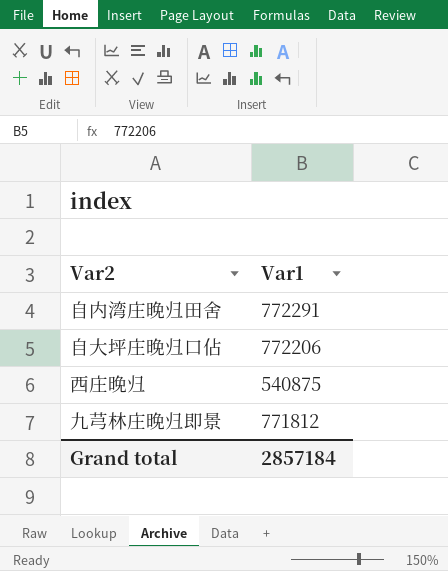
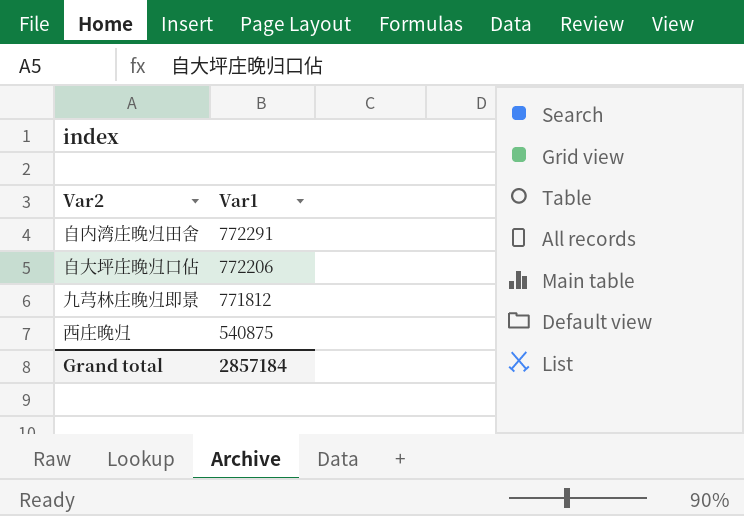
row order: none -> Var1 descending

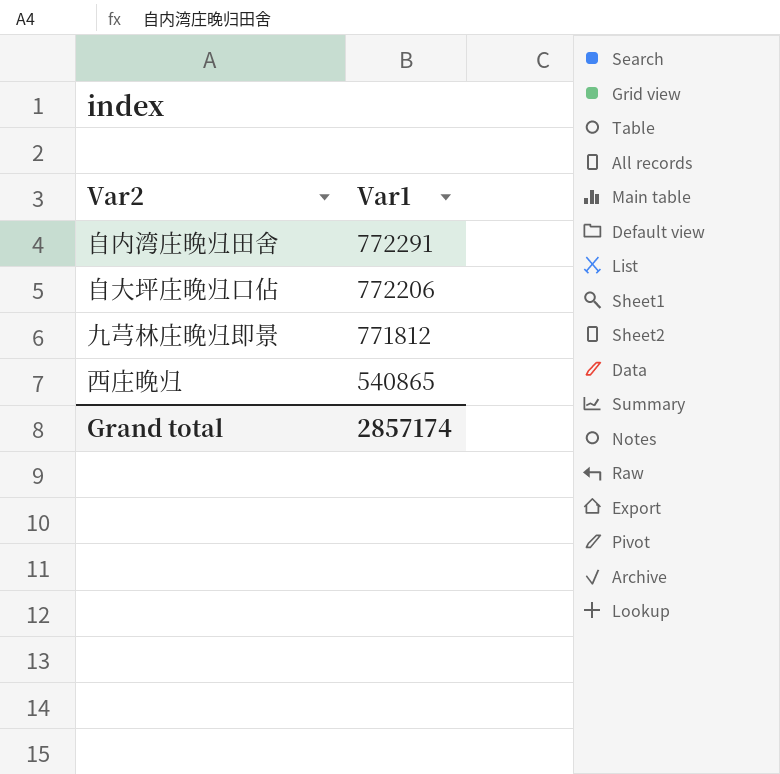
西庄晚归 | Var1: 540875 -> 540865
Grand total | Var1: 2857184 -> 2857174

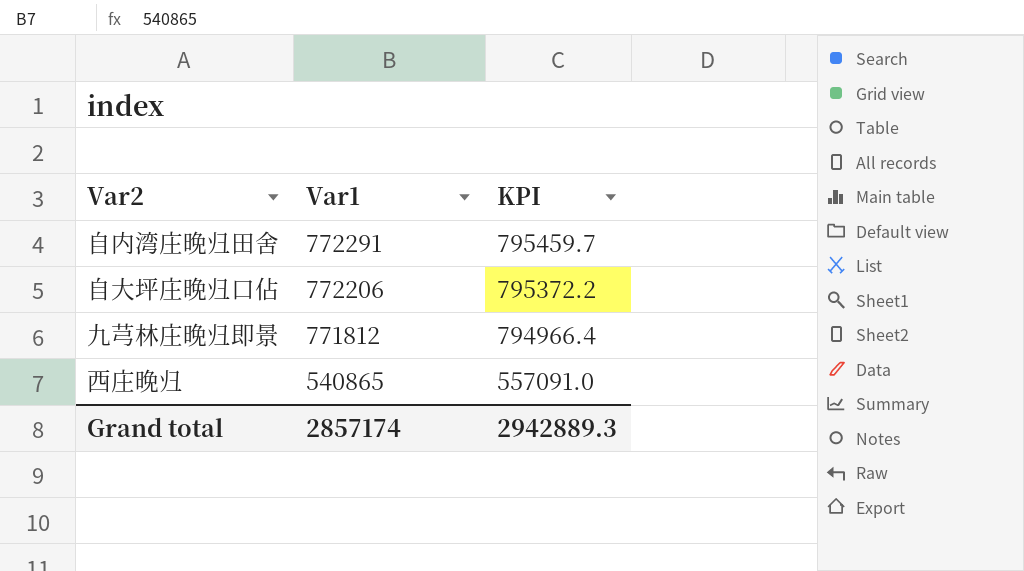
column KPI | formula: none -> [Var1] * 1.03

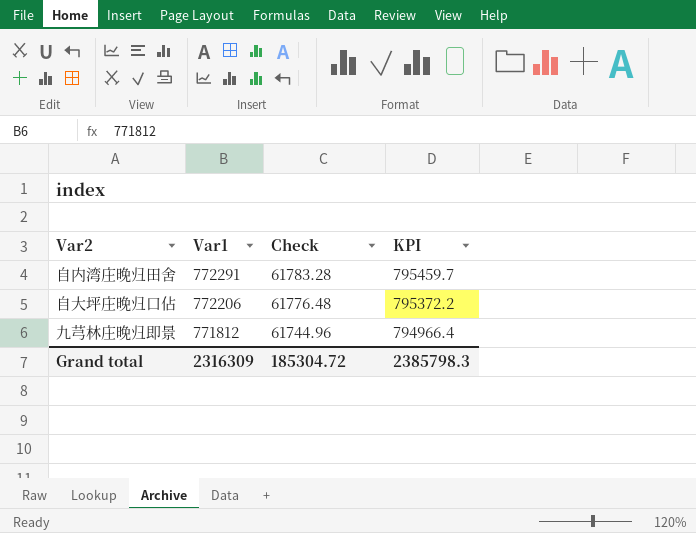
column Check | formula: none -> [Var1] * 0.08
row 西庄晚归: 540865 | 557091.0 -> none
Grand total | Var1: 2857174 -> 2316309
Grand total | KPI: 2942889.3 -> 2385798.3

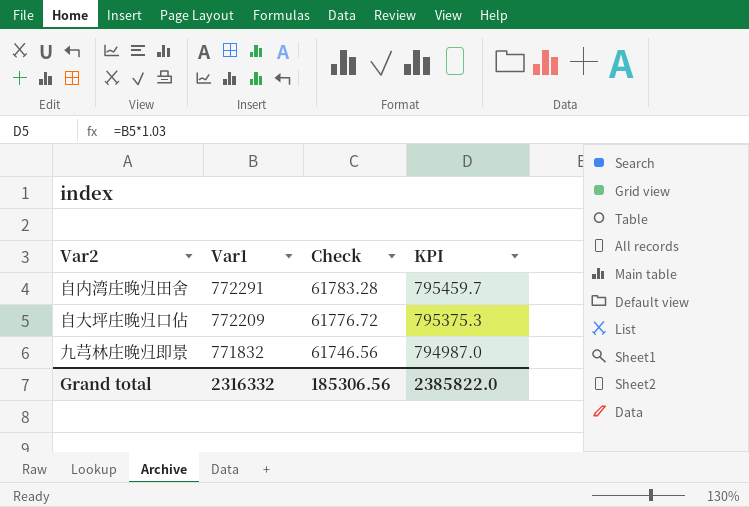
自大坪庄晚归口佔 | Var1: 772206 -> 772209
自大坪庄晚归口佔 | Check: 61776.48 -> 61776.72
自大坪庄晚归口佔 | KPI: 795372.2 -> 795375.3
九芎林庄晚归即景 | Var1: 771812 -> 771832
九芎林庄晚归即景 | Check: 61744.96 -> 61746.56
九芎林庄晚归即景 | KPI: 794966.4 -> 794987.0
Grand total | Var1: 2316309 -> 2316332
Grand total | Check: 185304.72 -> 185306.56
Grand total | KPI: 2385798.3 -> 2385822.0

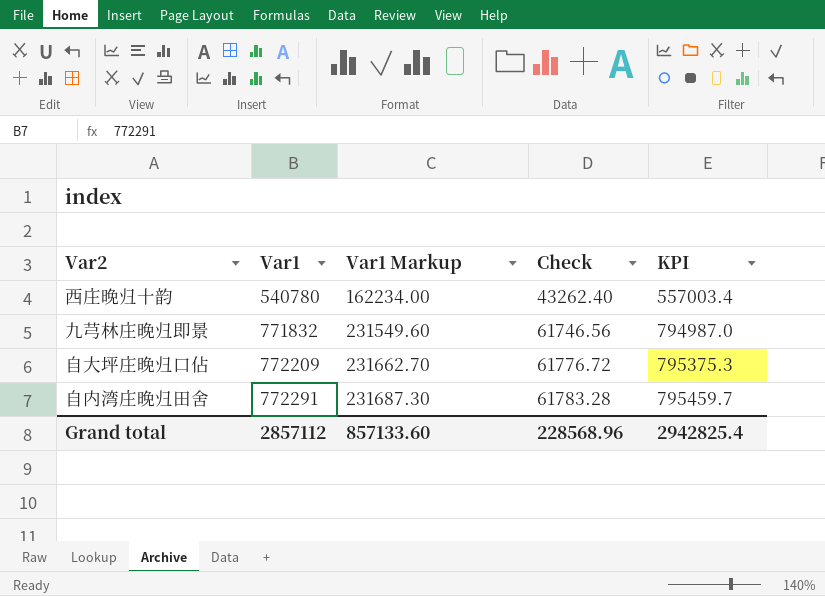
row order: Var1 descending -> Var1 ascending
column Var1 Markup | formula: none -> [Var1] * 0.3
row 西庄晚归十韵: none -> 540780 | 162234.00 | 43262.40 | 557003.4
Grand total | Var1: 2316332 -> 2857112
Grand total | Check: 185306.56 -> 228568.96
Grand total | KPI: 2385822.0 -> 2942825.4

